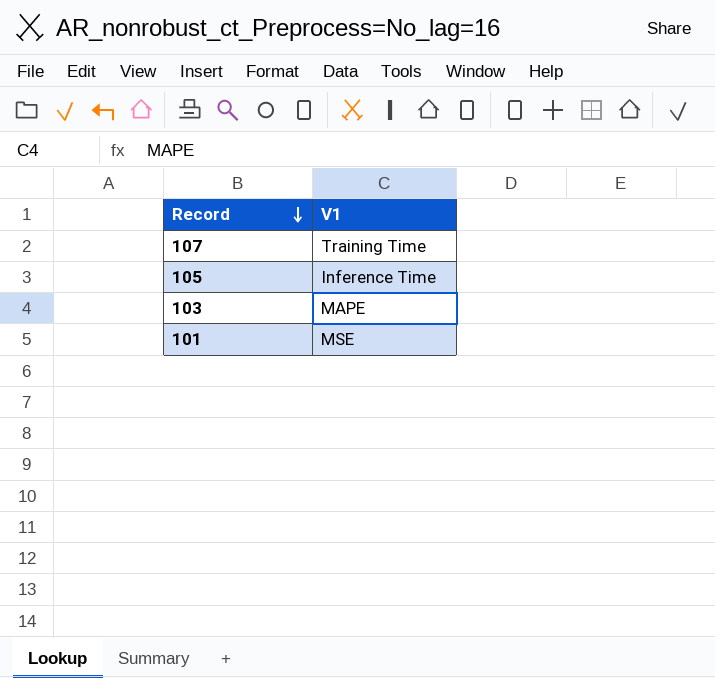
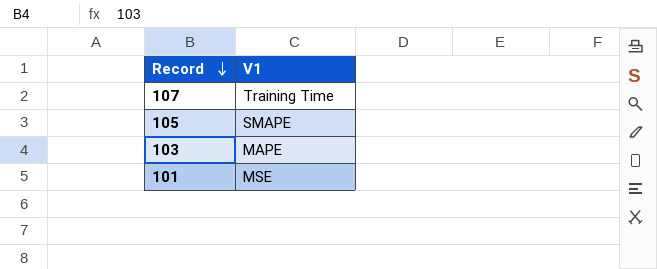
105 | V1: Inference Time -> SMAPE

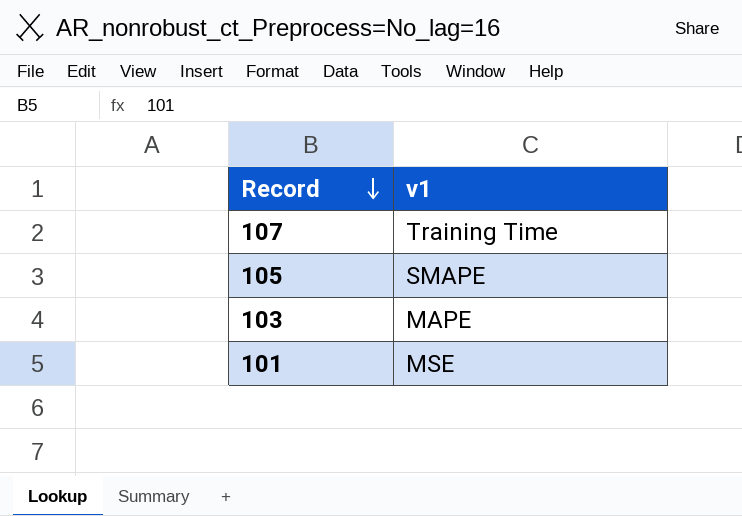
column name: V1 -> v1

